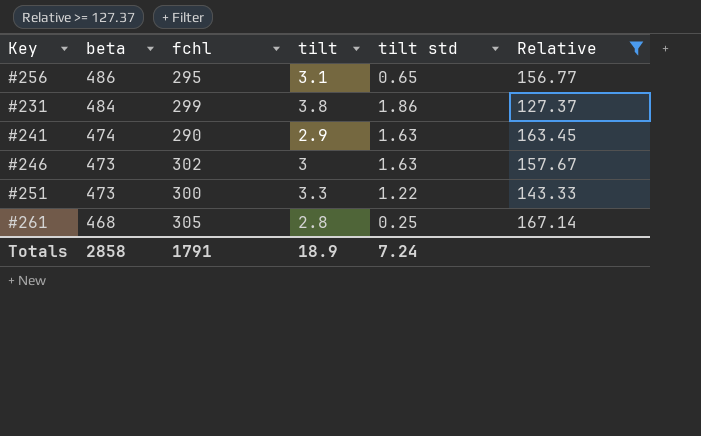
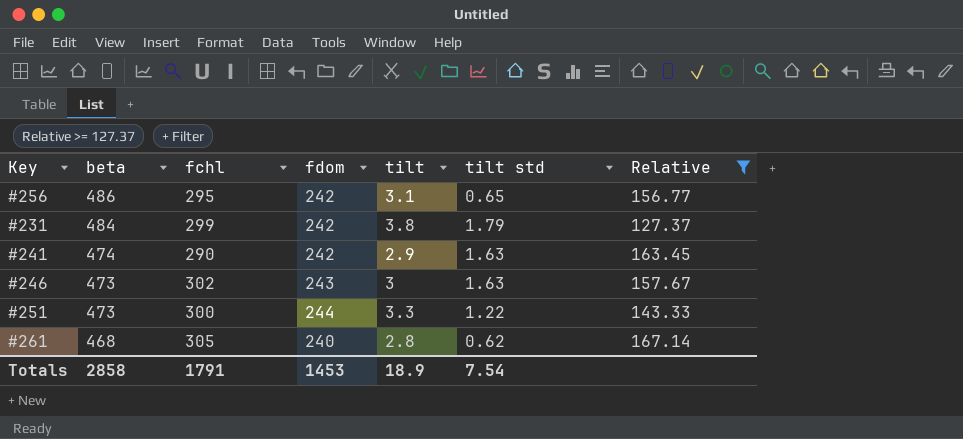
column fdom | position: none -> 4
#231 | tilt std: 1.86 -> 1.79
#261 | tilt std: 0.25 -> 0.62
Totals | tilt std: 7.24 -> 7.54

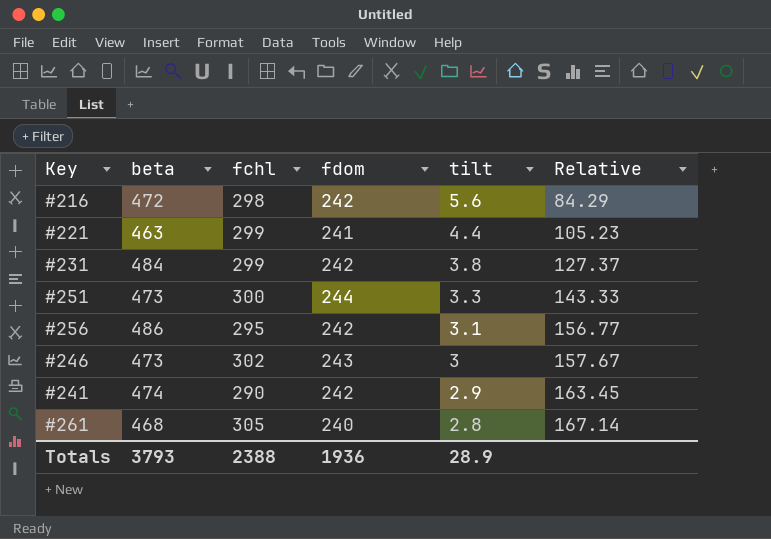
filter: Relative >= 127.37 -> none
row order: beta descending -> tilt descending
column tilt std | position: 6 -> none
Totals | beta: 2858 -> 3793
Totals | fchl: 1791 -> 2388
Totals | fdom: 1453 -> 1936
Totals | tilt: 18.9 -> 28.9

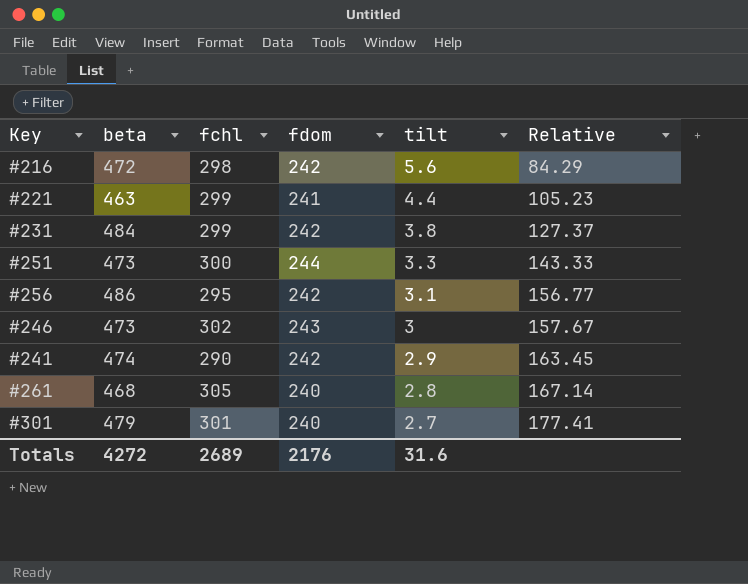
row #301: none -> 479 | 301 | 240 | 2.7 | 177.41
Totals | beta: 3793 -> 4272
Totals | fchl: 2388 -> 2689
Totals | fdom: 1936 -> 2176
Totals | tilt: 28.9 -> 31.6

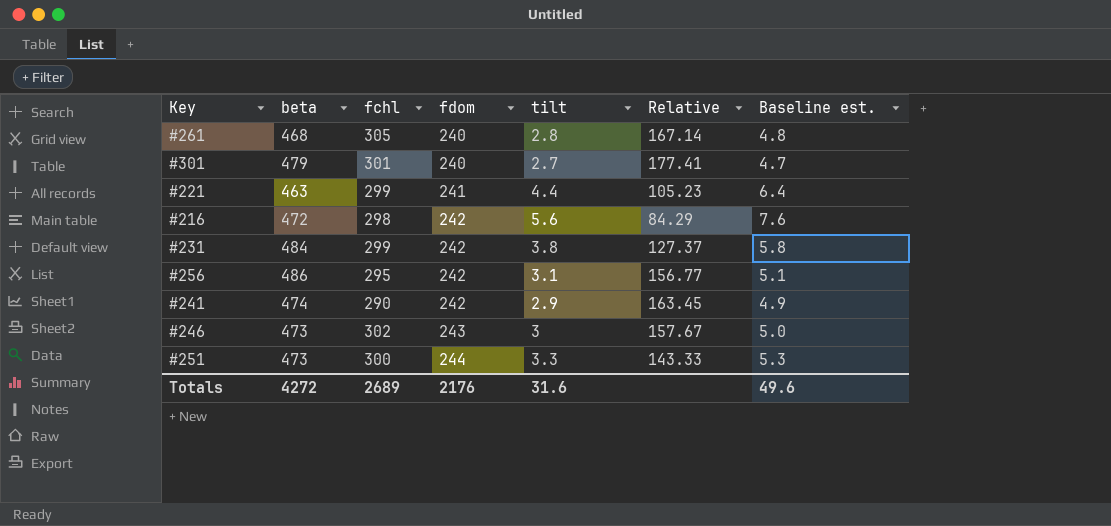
row order: tilt descending -> fdom ascending
column Baseline est. | formula: none -> [tilt] + 2

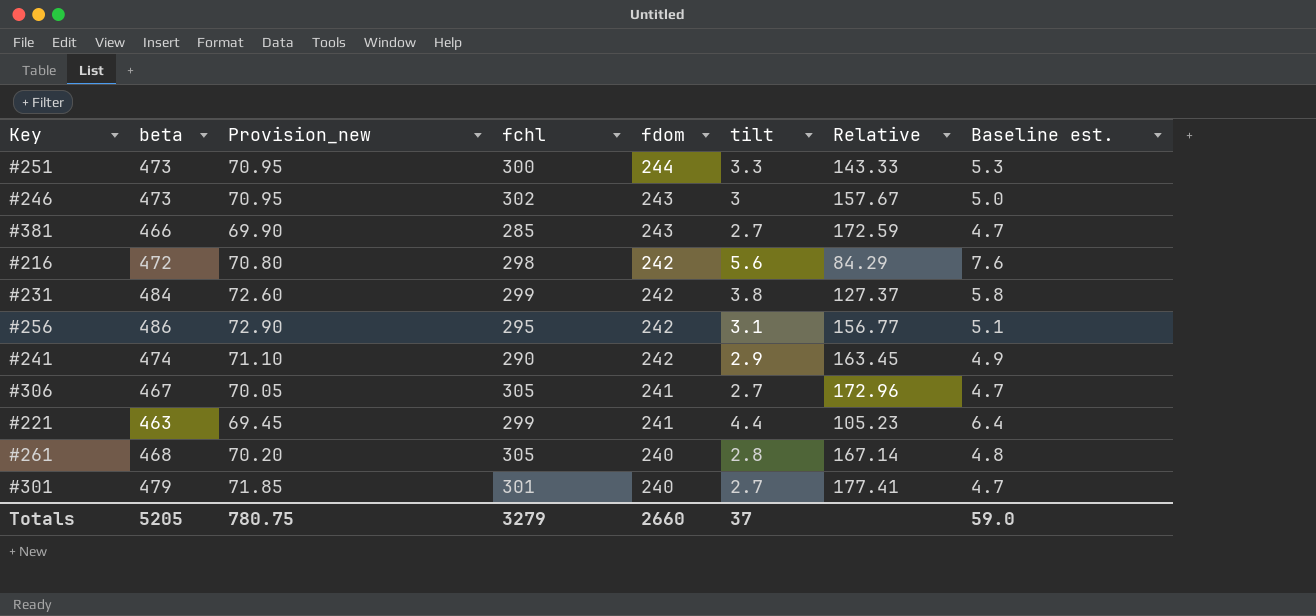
row order: fdom ascending -> fdom descending
column Provision_new | formula: none -> [beta] * 0.15
row #381: none -> 466 | 69.90 | 285 | 243 | 2.7 | 172.59 | 4.7
row #306: none -> 467 | 70.05 | 305 | 241 | 2.7 | 172.96 | 4.7
Totals | beta: 4272 -> 5205
Totals | fchl: 2689 -> 3279
Totals | fdom: 2176 -> 2660
Totals | tilt: 31.6 -> 37
Totals | Baseline est.: 49.6 -> 59.0

